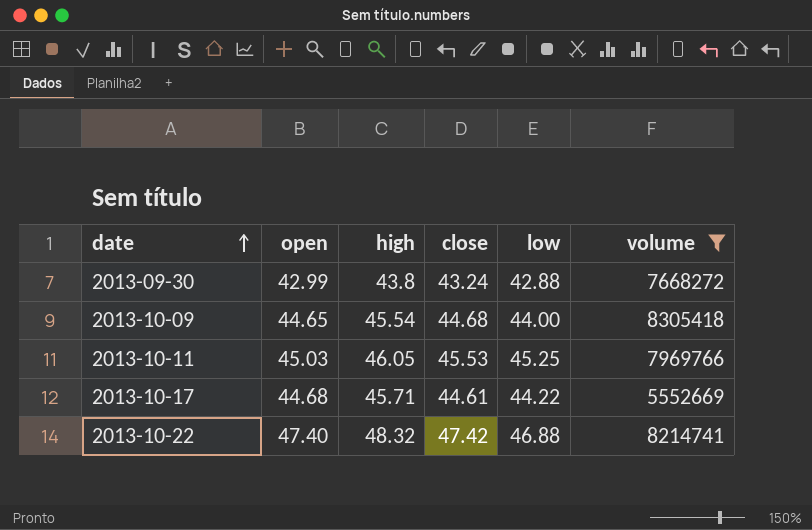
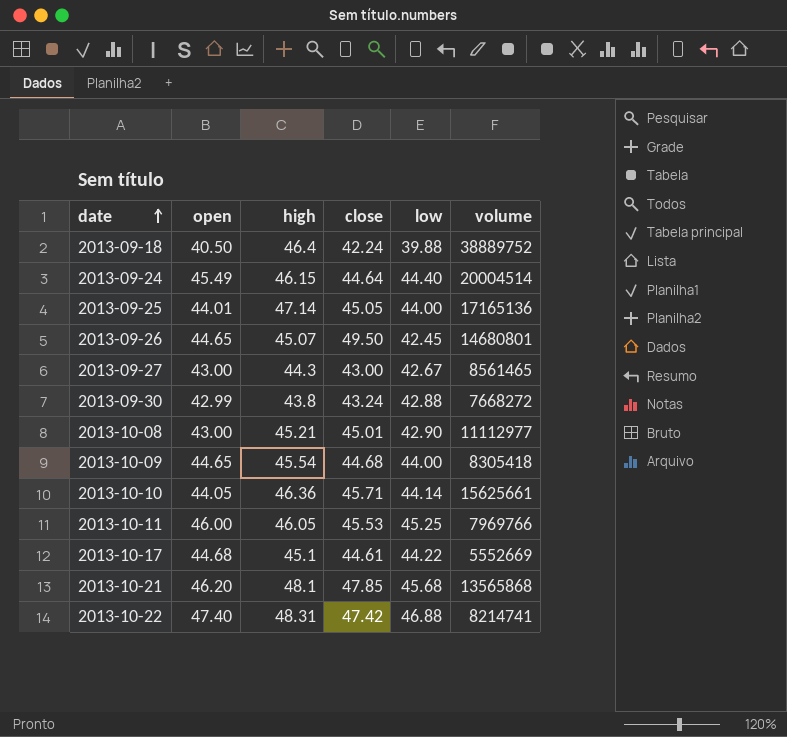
filter: volume <= 8305418 -> none
2013-10-11 | open: 45.03 -> 46.00
2013-10-17 | high: 45.71 -> 45.1
2013-10-22 | high: 48.32 -> 48.31

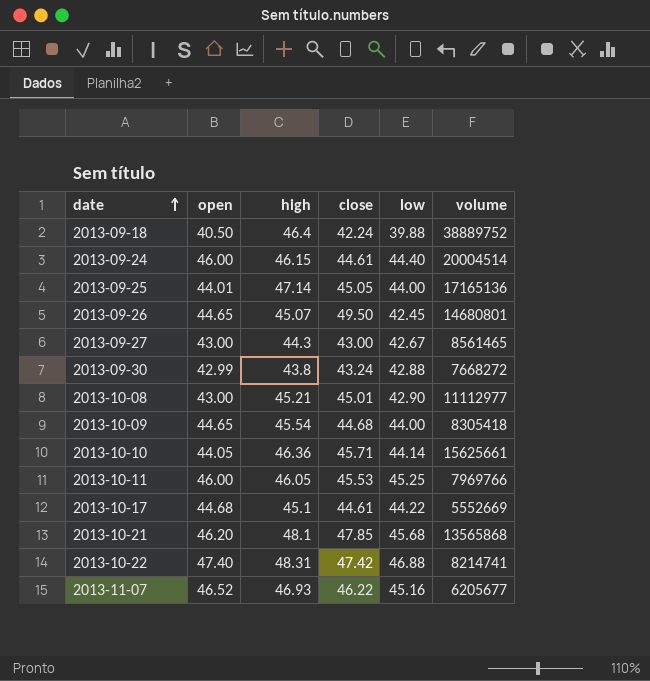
2013-09-24 | open: 45.49 -> 46.00
2013-09-24 | close: 44.64 -> 44.61
row 2013-11-07: none -> 46.52 | 46.93 | 46.22 | 45.16 | 6205677

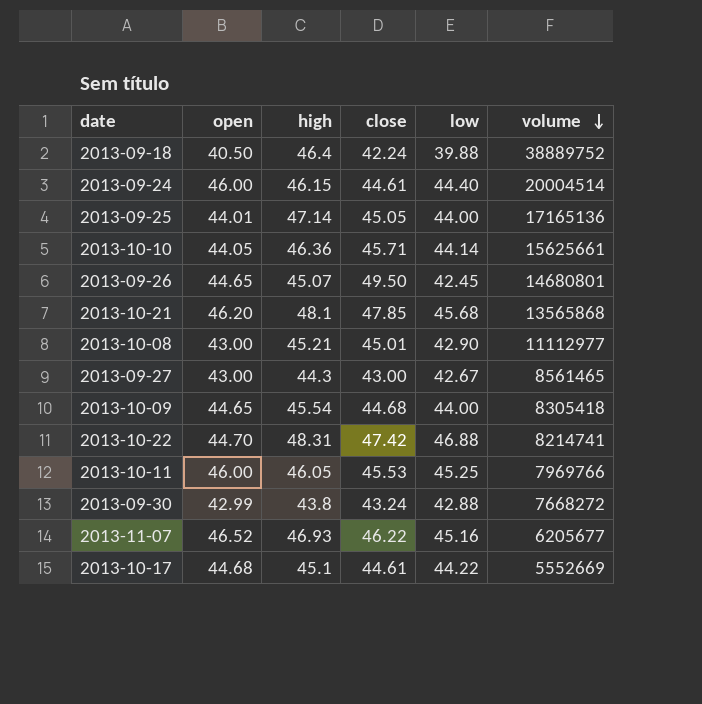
row order: date ascending -> volume descending
2013-10-22 | open: 47.40 -> 44.70

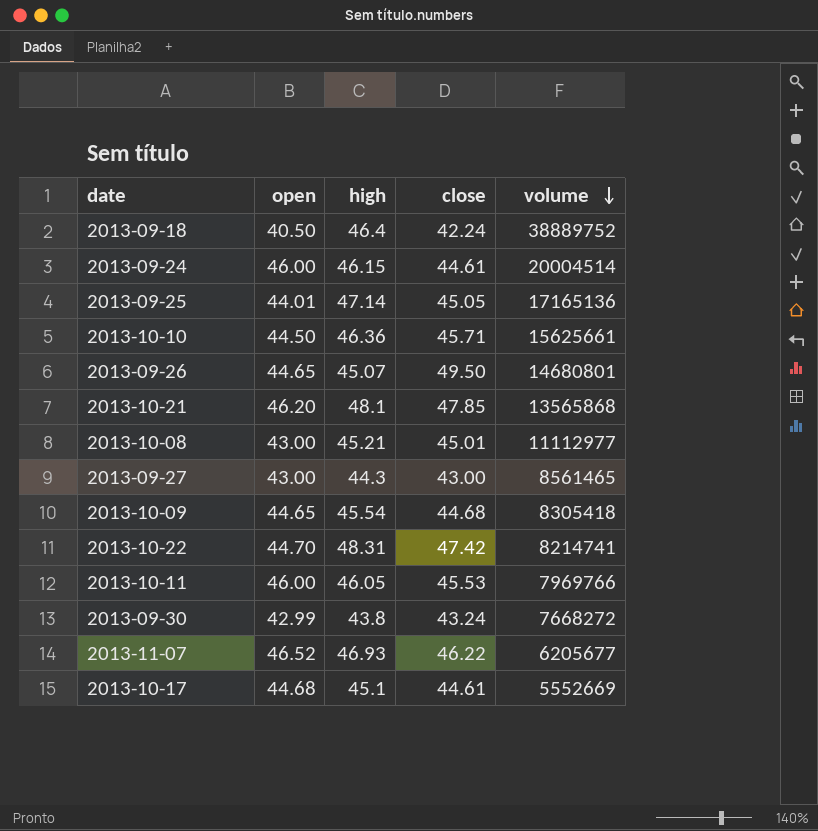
column low | position: 5 -> none
2013-10-10 | open: 44.05 -> 44.50

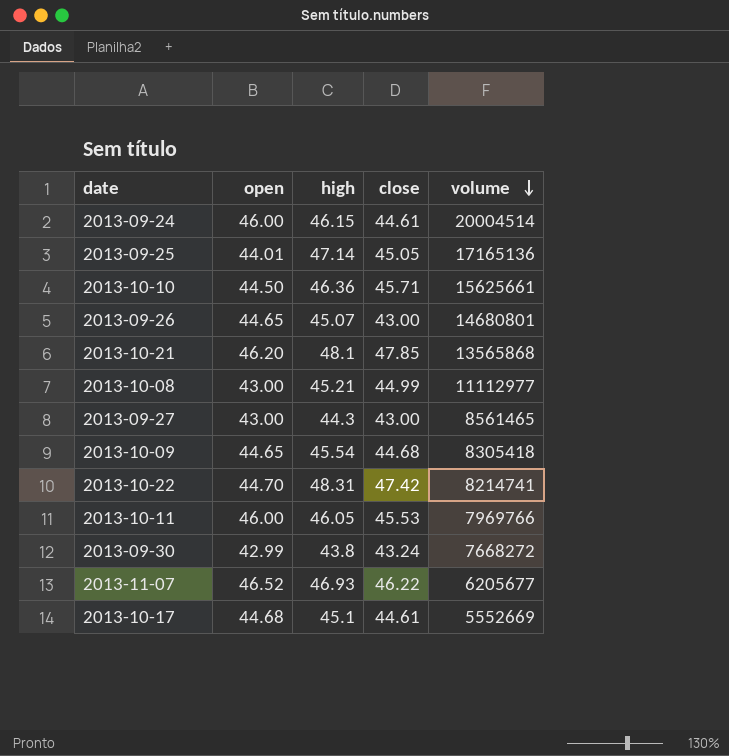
row 2013-09-18: 40.50 | 46.4 | 42.24 | 38889752 -> none
2013-09-26 | close: 49.50 -> 43.00
2013-10-08 | close: 45.01 -> 44.99

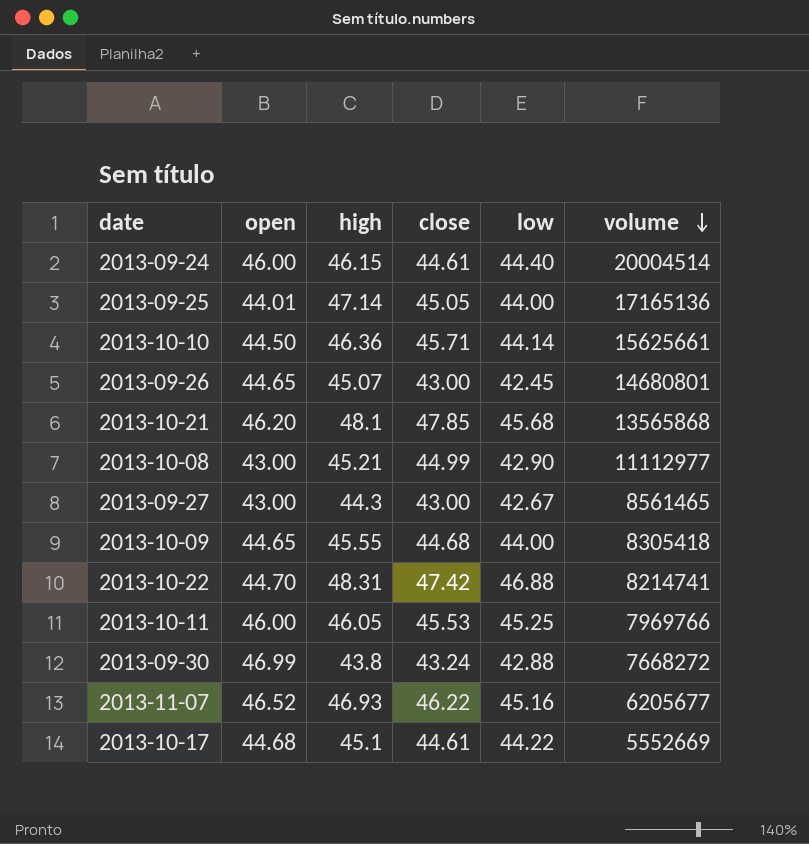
column low | position: none -> 5
2013-10-09 | high: 45.54 -> 45.55
2013-09-30 | open: 42.99 -> 46.99

